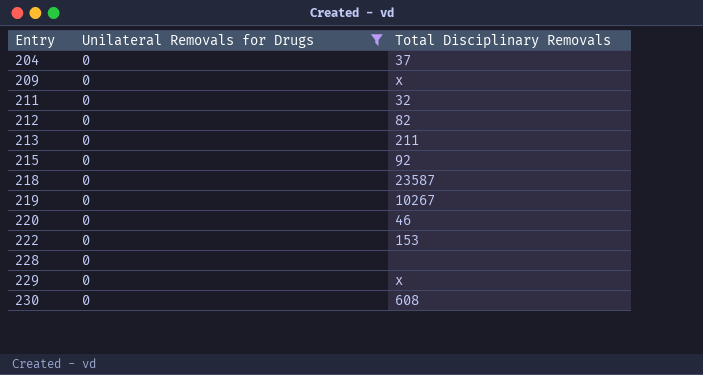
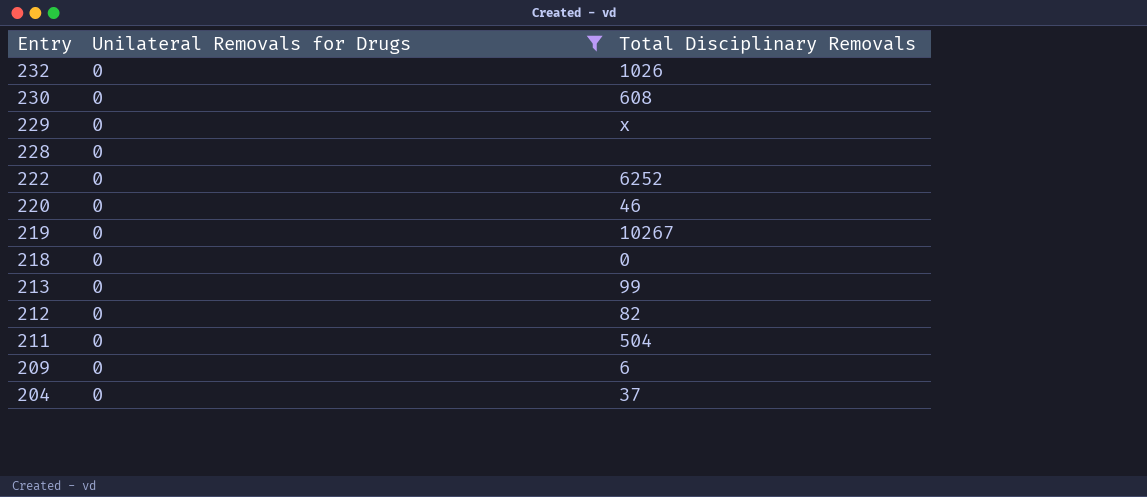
row order: Entry ascending -> Entry descending
row 215: 0 | 92 -> none
row 232: none -> 0 | 1026
222 | Total Disciplinary Removals: 153 -> 6252
218 | Total Disciplinary Removals: 23587 -> 0
213 | Total Disciplinary Removals: 211 -> 99
211 | Total Disciplinary Removals: 32 -> 504
209 | Total Disciplinary Removals: x -> 6

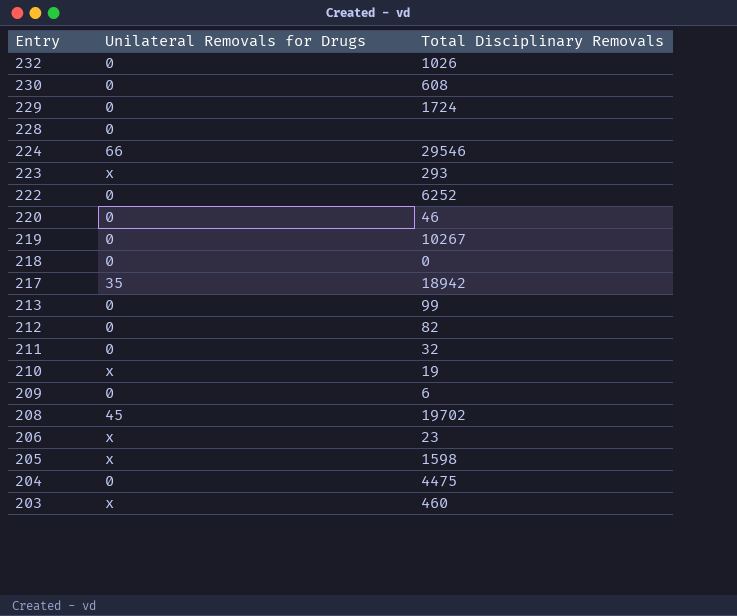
filter: Unilateral Removals for Drugs = 0 -> none
229 | Total Disciplinary Removals: x -> 1724
211 | Total Disciplinary Removals: 504 -> 32
204 | Total Disciplinary Removals: 37 -> 4475

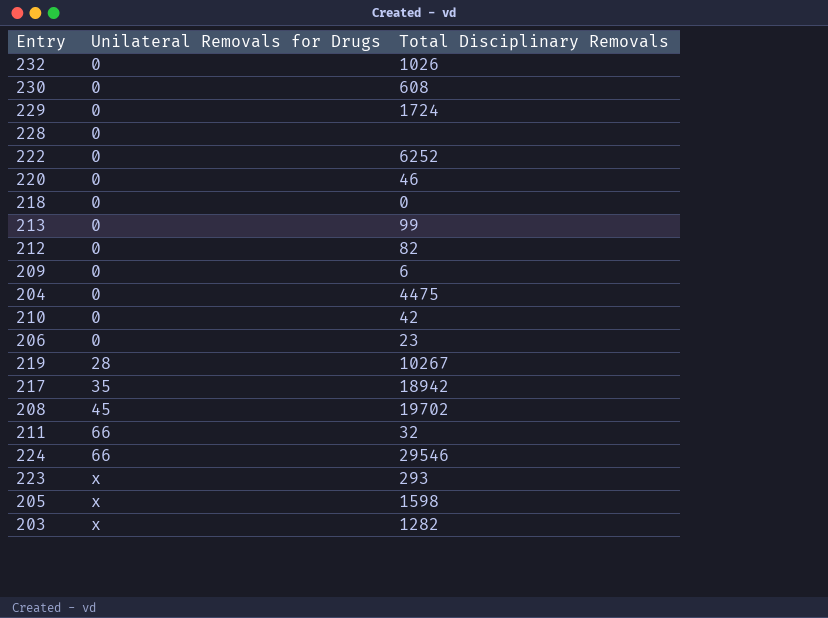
row order: Entry descending -> Unilateral Removals for Drugs ascending
210 | Unilateral Removals for Drugs: x -> 0
210 | Total Disciplinary Removals: 19 -> 42
206 | Unilateral Removals for Drugs: x -> 0
219 | Unilateral Removals for Drugs: 0 -> 28
211 | Unilateral Removals for Drugs: 0 -> 66
203 | Total Disciplinary Removals: 460 -> 1282

